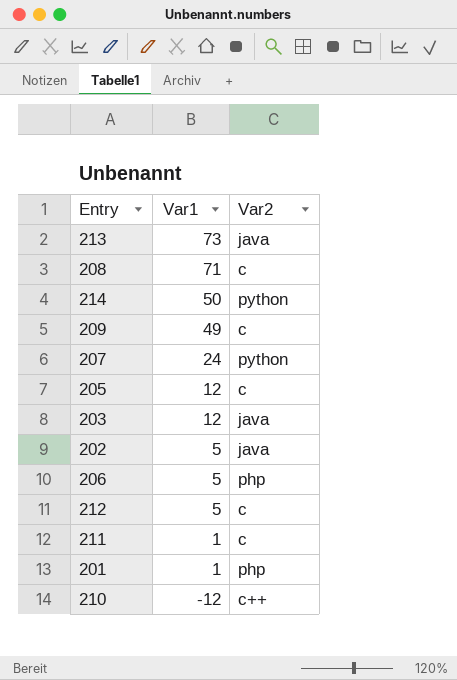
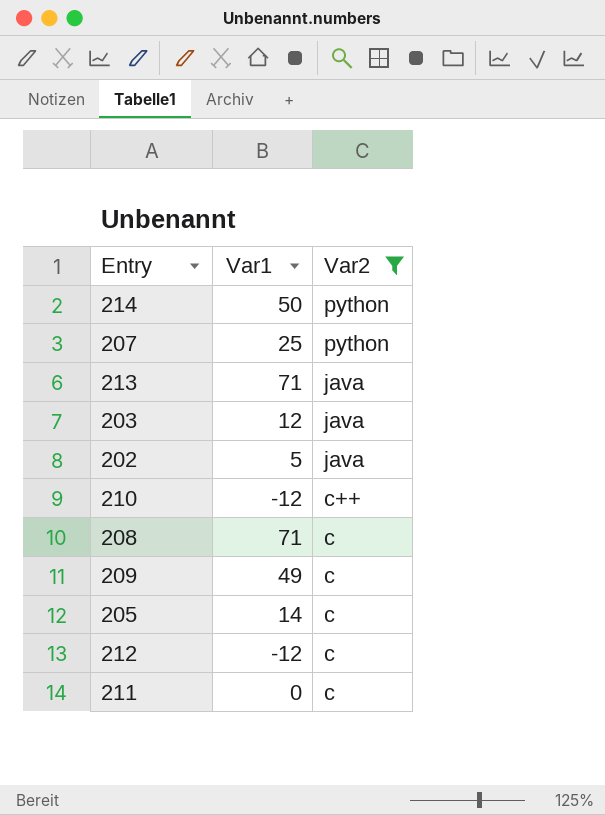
filter: none -> Var2 != php
row order: Var1 descending -> Var2 descending
207 | Var1: 24 -> 25
213 | Var1: 73 -> 71
205 | Var1: 12 -> 14
212 | Var1: 5 -> -12
211 | Var1: 1 -> 0

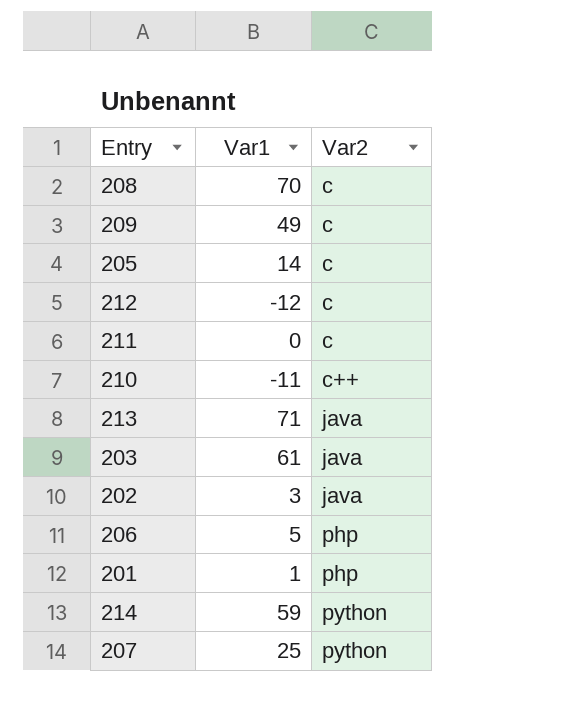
filter: Var2 != php -> none
row order: Var2 descending -> Var2 ascending
208 | Var1: 71 -> 70
210 | Var1: -12 -> -11
203 | Var1: 12 -> 61
202 | Var1: 5 -> 3
214 | Var1: 50 -> 59

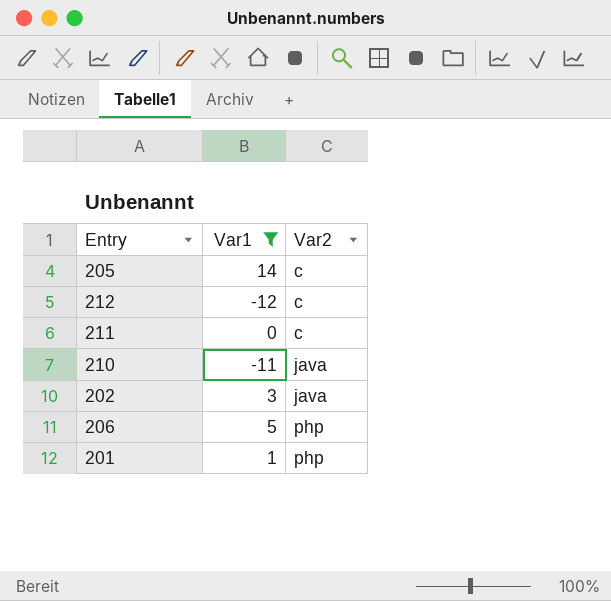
filter: none -> Var1 <= 14
210 | Var2: c++ -> java

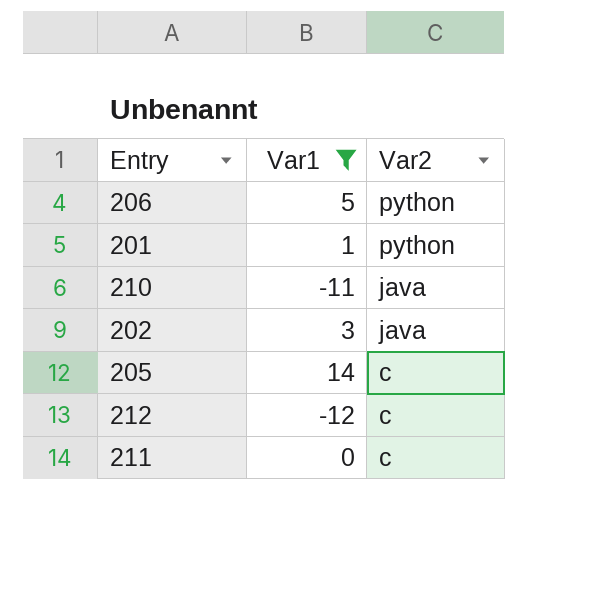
row order: Var2 ascending -> Var2 descending
206 | Var2: php -> python
201 | Var2: php -> python

